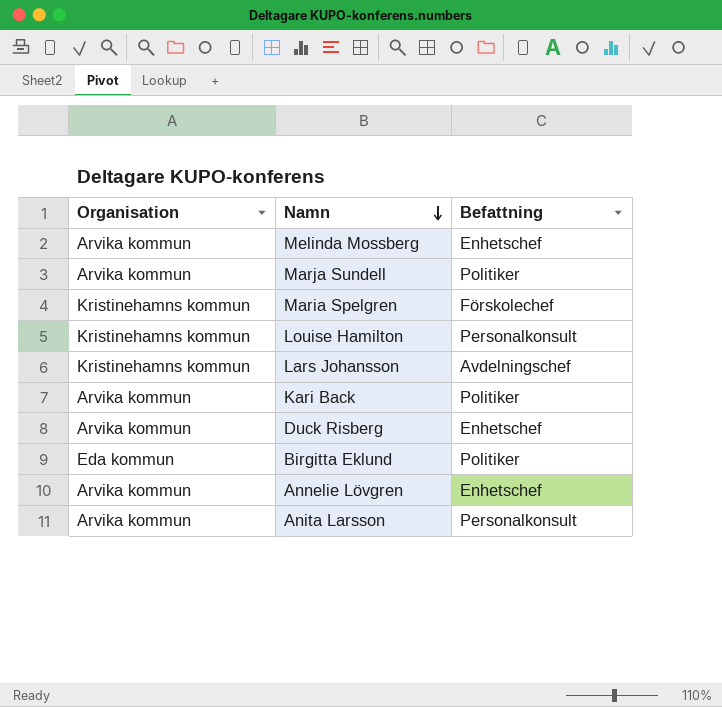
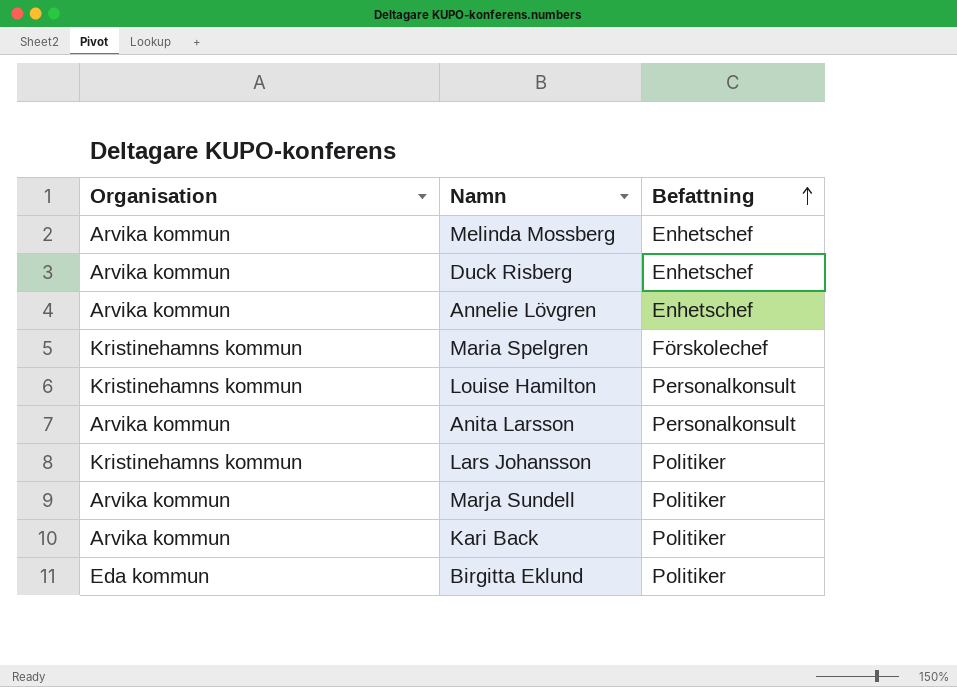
row order: Namn descending -> Befattning ascending
Lars Johansson | Befattning: Avdelningschef -> Politiker

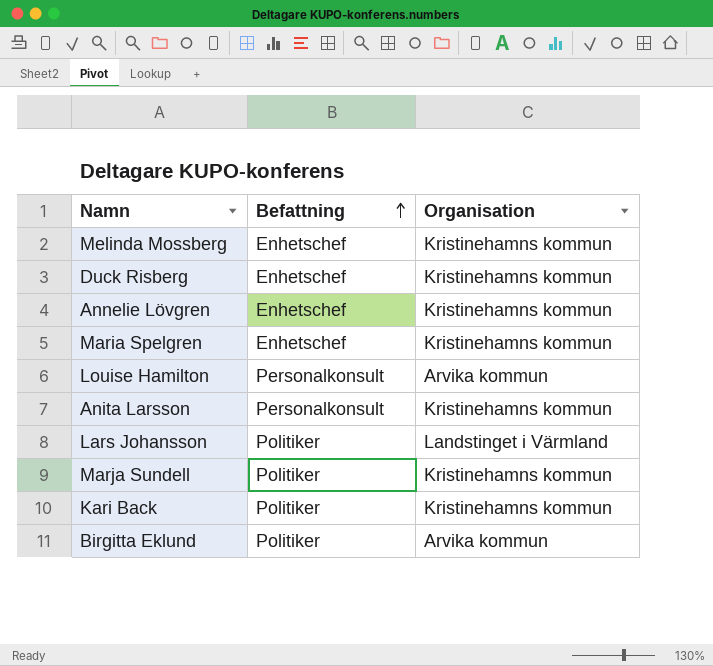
column Organisation | position: 1 -> 3
Melinda Mossberg | Organisation: Arvika kommun -> Kristinehamns kommun
Duck Risberg | Organisation: Arvika kommun -> Kristinehamns kommun
Annelie Lövgren | Organisation: Arvika kommun -> Kristinehamns kommun
Maria Spelgren | Befattning: Förskolechef -> Enhetschef
Louise Hamilton | Organisation: Kristinehamns kommun -> Arvika kommun
Anita Larsson | Organisation: Arvika kommun -> Kristinehamns kommun
Lars Johansson | Organisation: Kristinehamns kommun -> Landstinget i Värmland
Marja Sundell | Organisation: Arvika kommun -> Kristinehamns kommun
Kari Back | Organisation: Arvika kommun -> Kristinehamns kommun
Birgitta Eklund | Organisation: Eda kommun -> Arvika kommun

